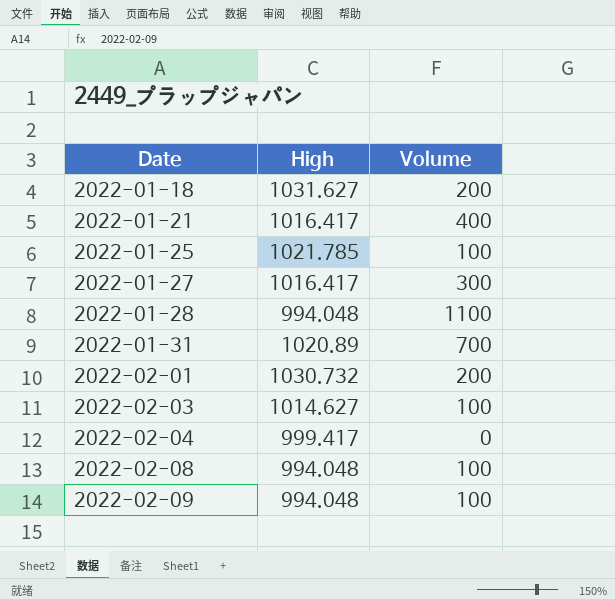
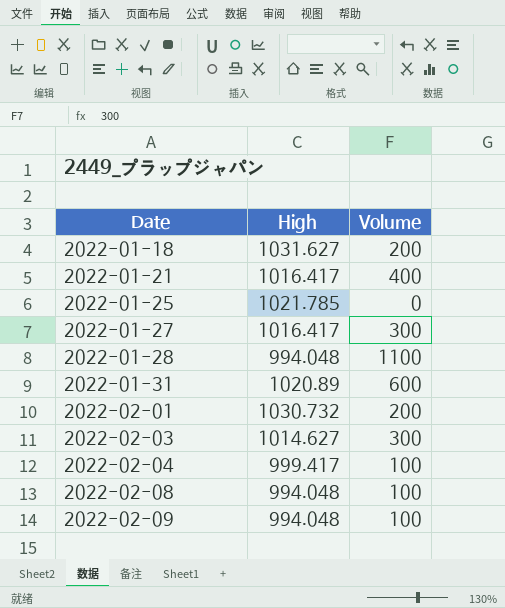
2022-01-25 | Volume: 100 -> 0
2022-01-31 | Volume: 700 -> 600
2022-02-03 | Volume: 100 -> 300
2022-02-04 | Volume: 0 -> 100

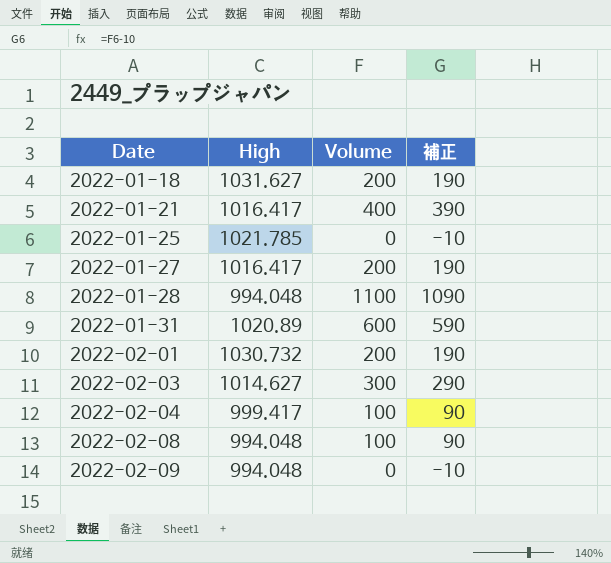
column 補正 | formula: none -> [Volume] - 10
2022-01-27 | Volume: 300 -> 200
2022-02-09 | Volume: 100 -> 0

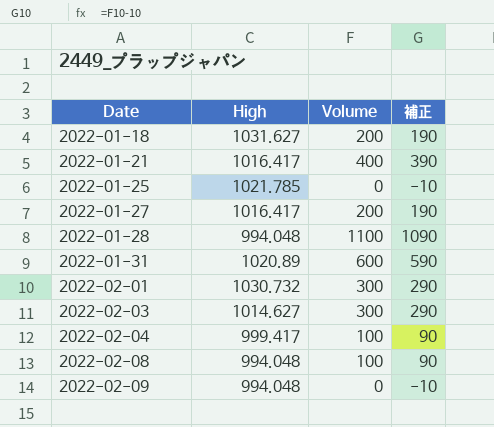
2022-02-01 | Volume: 200 -> 300
2022-02-01 | 補正: 190 -> 290

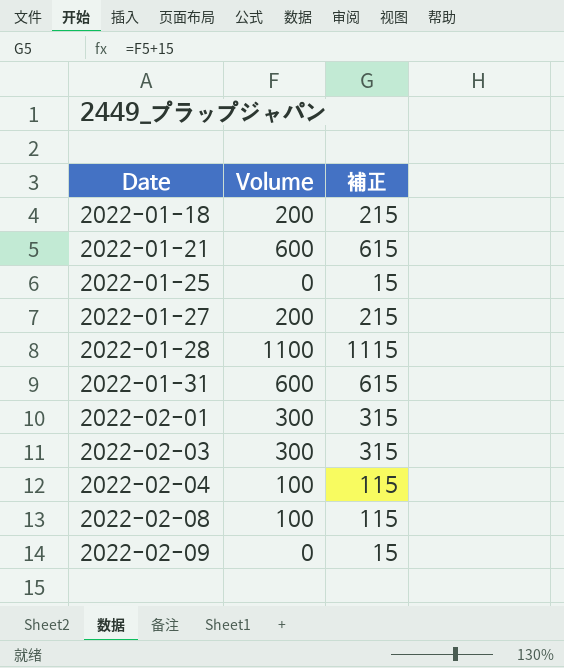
column High | position: 2 -> none
column 補正 | formula: [Volume] - 10 -> [Volume] + 15
2022-01-21 | Volume: 400 -> 600

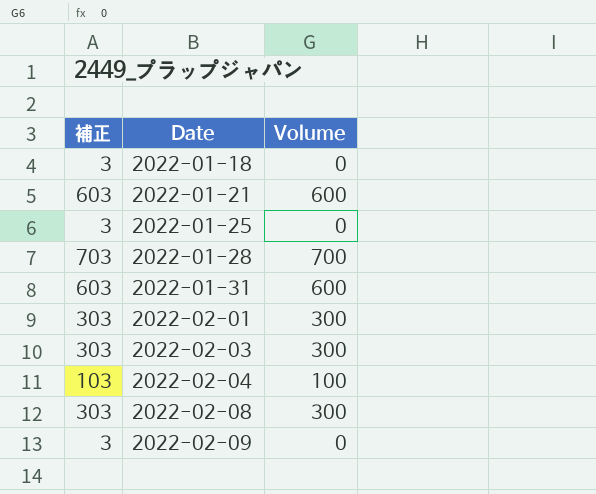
column 補正 | formula: [Volume] + 15 -> [Volume] + 3
column 補正 | position: 3 -> 1
row 2022-01-27: 200 | 215 -> none
2022-01-18 | Volume: 200 -> 0
2022-01-28 | Volume: 1100 -> 700
2022-02-08 | Volume: 100 -> 300

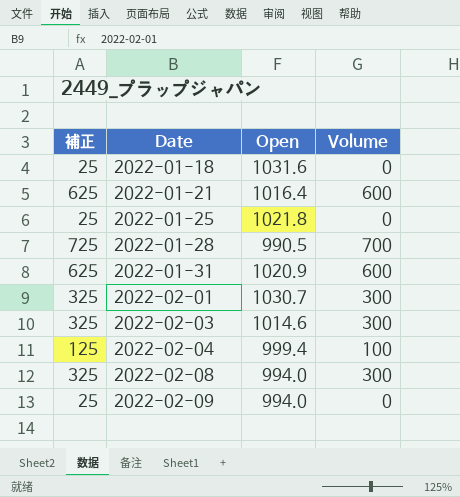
column 補正 | formula: [Volume] + 3 -> [Volume] + 25
column Open | position: none -> 3

